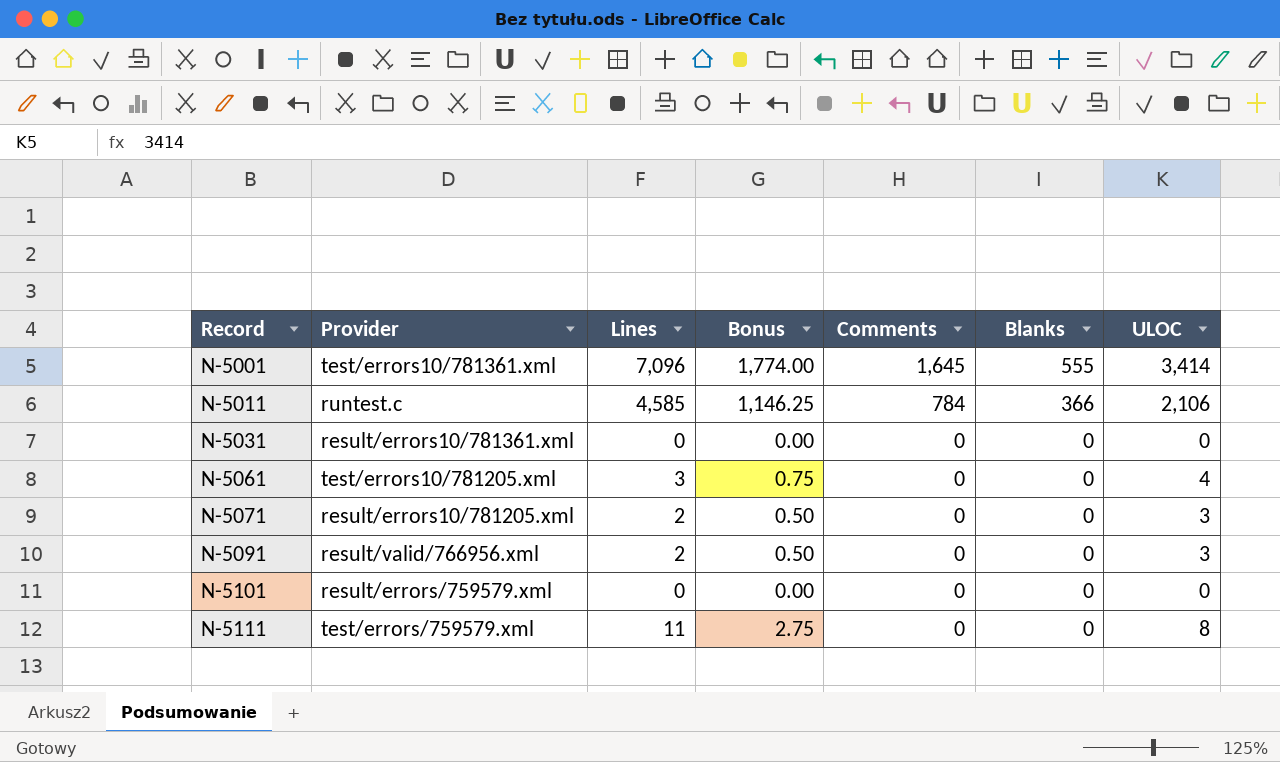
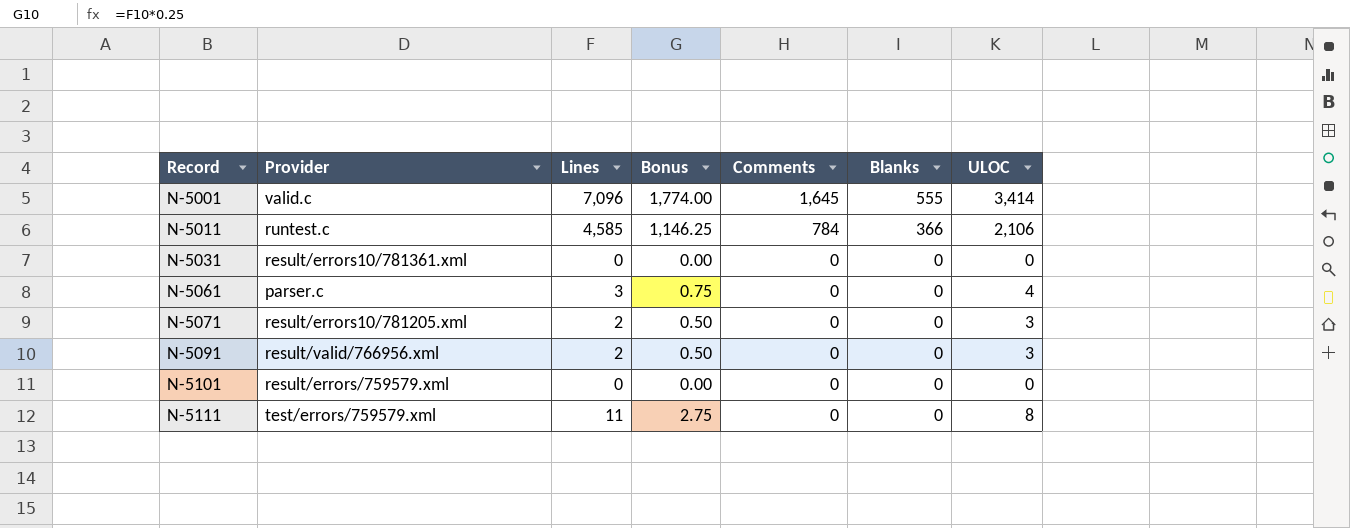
N-5001 | Provider: test/errors10/781361.xml -> valid.c
N-5061 | Provider: test/errors10/781205.xml -> parser.c

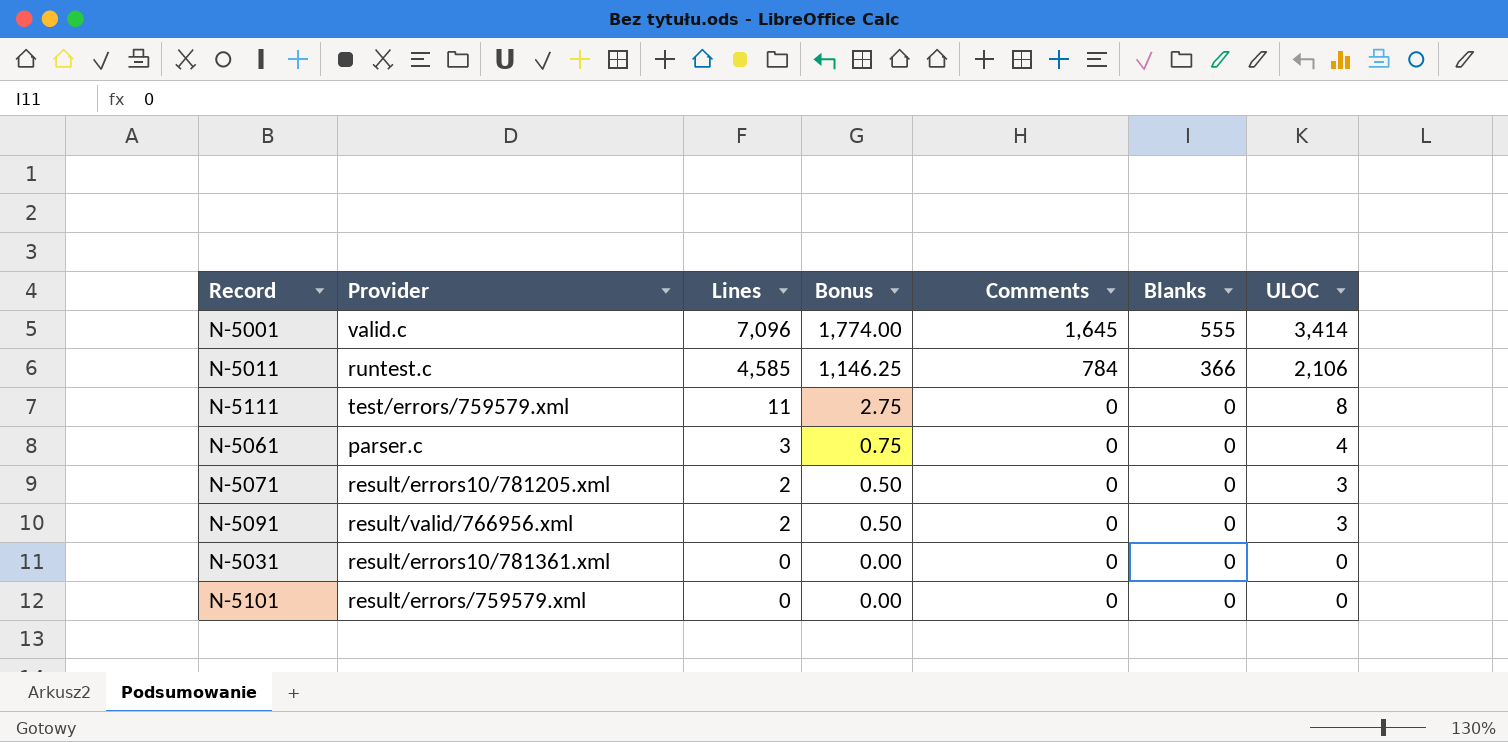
row order: Record ascending -> Lines descending

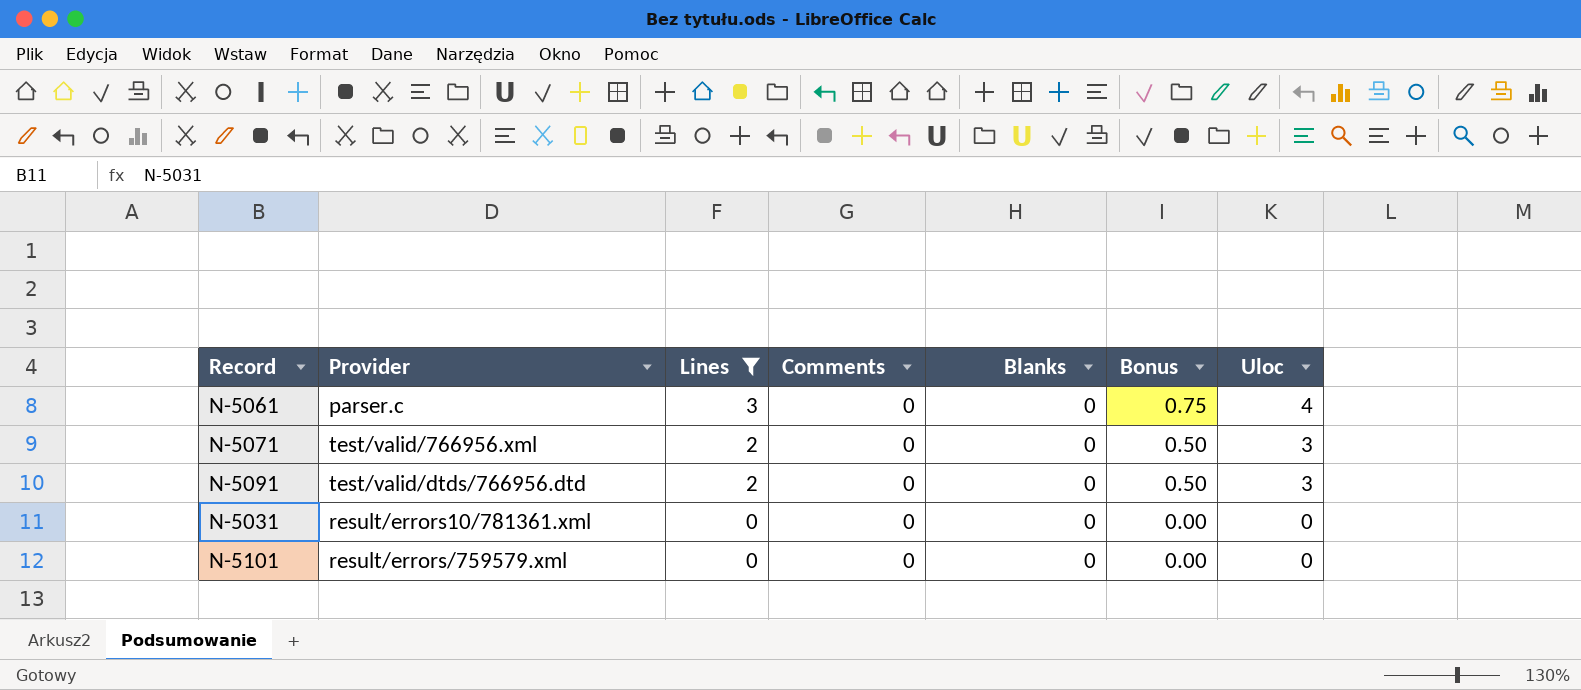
filter: none -> Lines <= 3
column Bonus | position: 4 -> 6
column name: ULOC -> Uloc
N-5071 | Provider: result/errors10/781205.xml -> test/valid/766956.xml
N-5091 | Provider: result/valid/766956.xml -> test/valid/dtds/766956.dtd

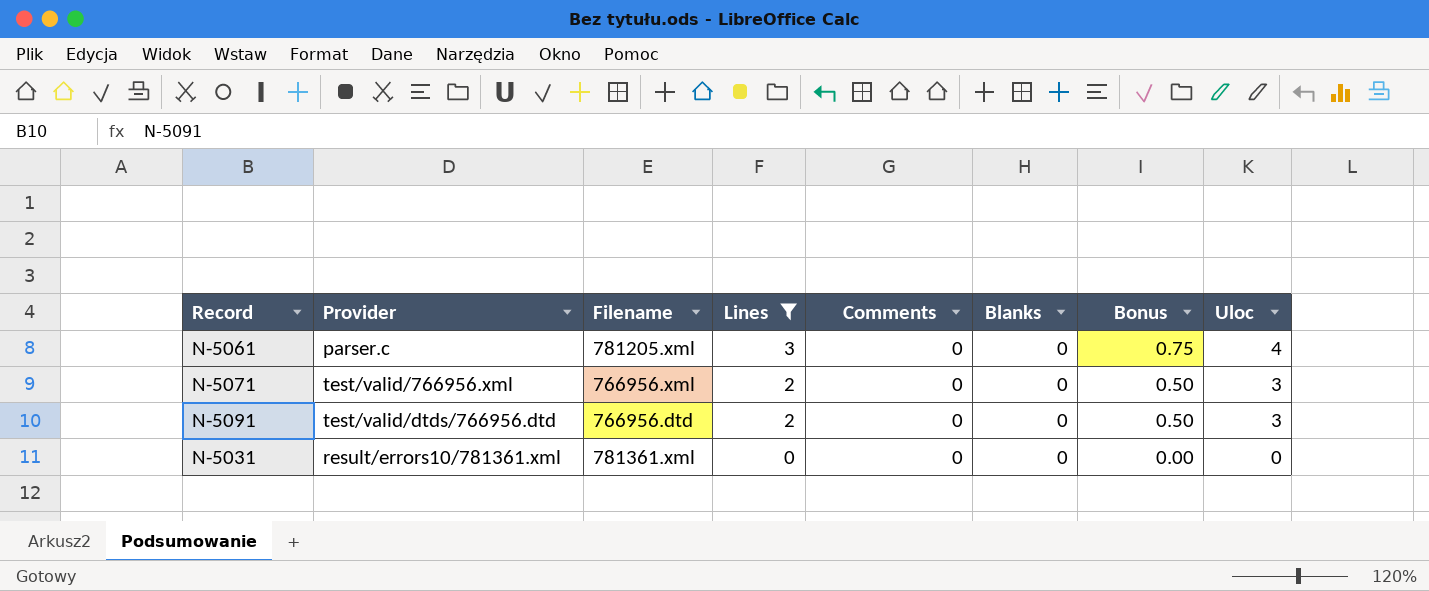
column Filename | position: none -> 3
row N-5101: result/errors/759579.xml | 0 | 0 | 0 | 0.00 | 0 -> none

